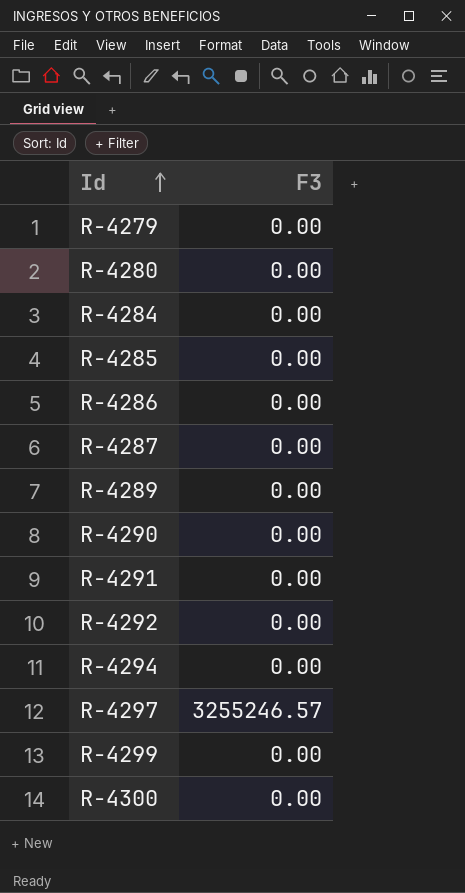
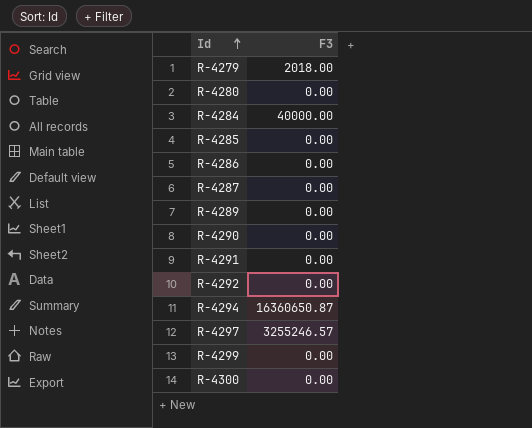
R-4279 | F3: 0.00 -> 2018.00
R-4284 | F3: 0.00 -> 40000.00
R-4294 | F3: 0.00 -> 16360650.87

